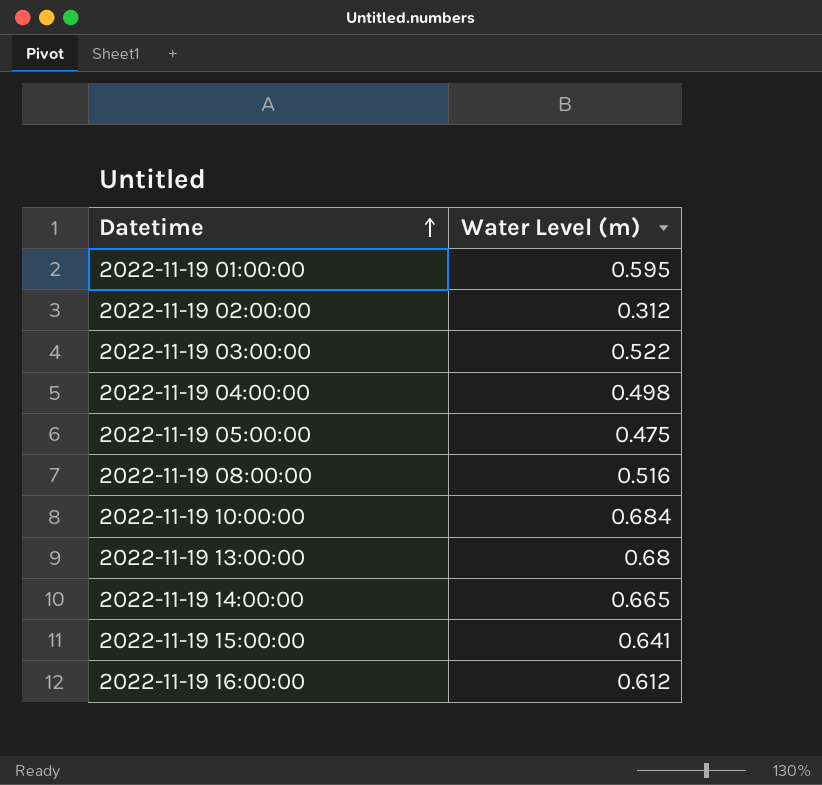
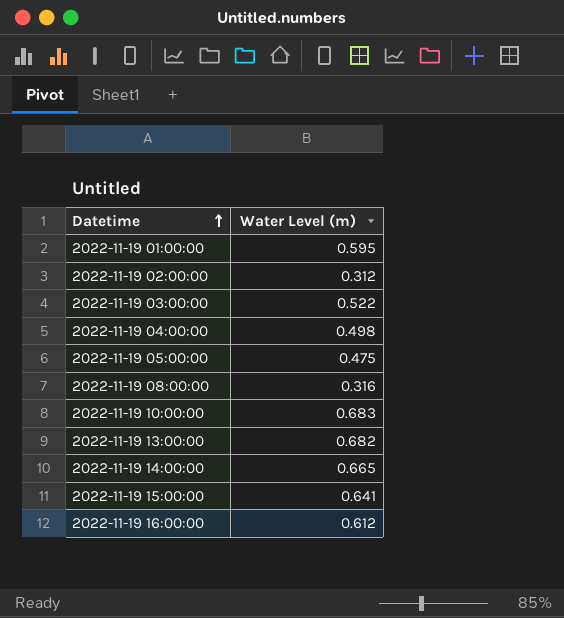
2022-11-19 08:00:00 | Water Level (m): 0.516 -> 0.316
2022-11-19 10:00:00 | Water Level (m): 0.684 -> 0.683
2022-11-19 13:00:00 | Water Level (m): 0.68 -> 0.682

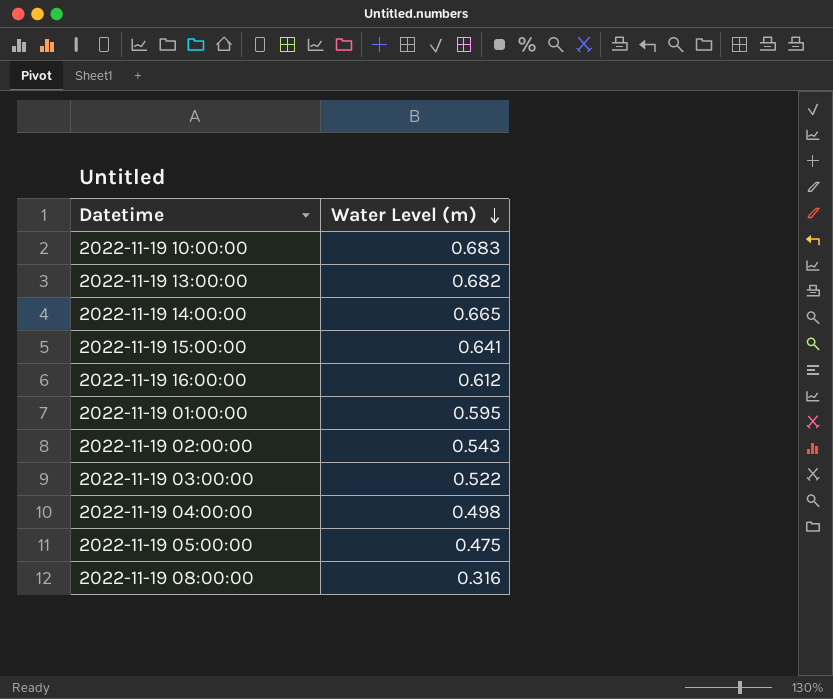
row order: Datetime ascending -> Water Level (m) descending
2022-11-19 02:00:00 | Water Level (m): 0.312 -> 0.543

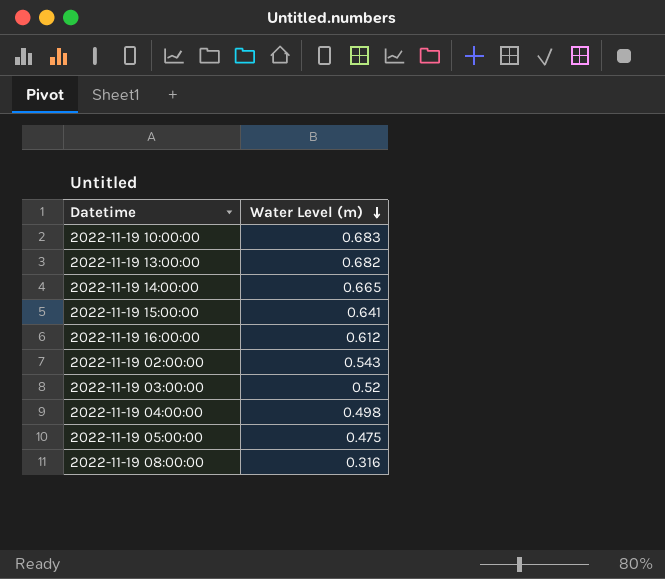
row 2022-11-19 01:00:00: 0.595 -> none
2022-11-19 03:00:00 | Water Level (m): 0.522 -> 0.52

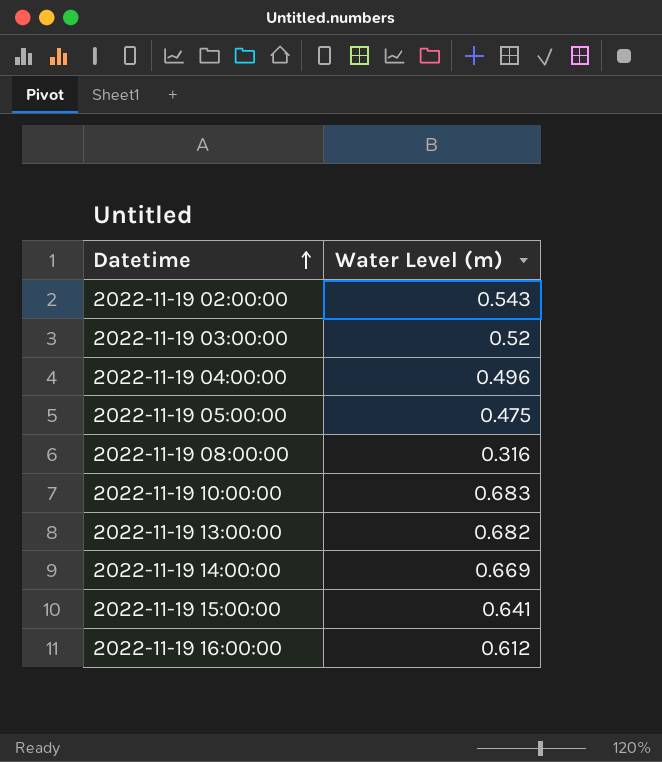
row order: Water Level (m) descending -> Datetime ascending
2022-11-19 04:00:00 | Water Level (m): 0.498 -> 0.496
2022-11-19 14:00:00 | Water Level (m): 0.665 -> 0.669

